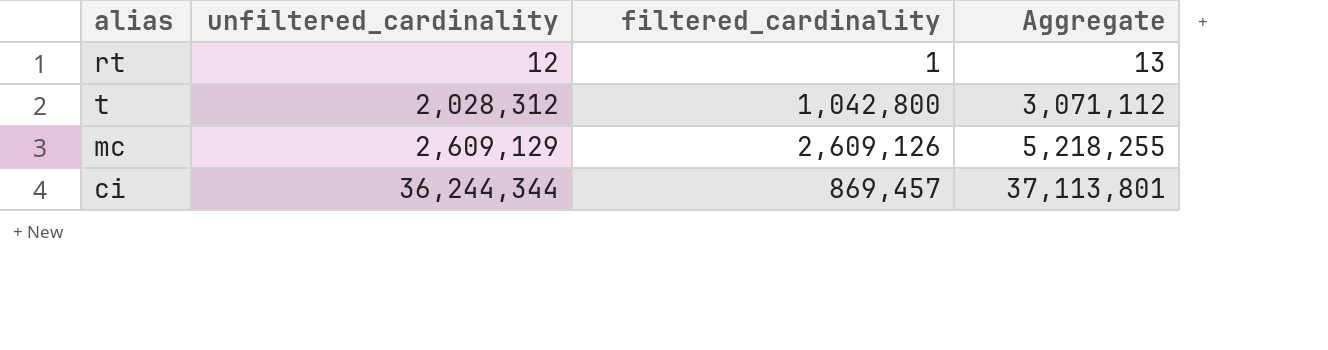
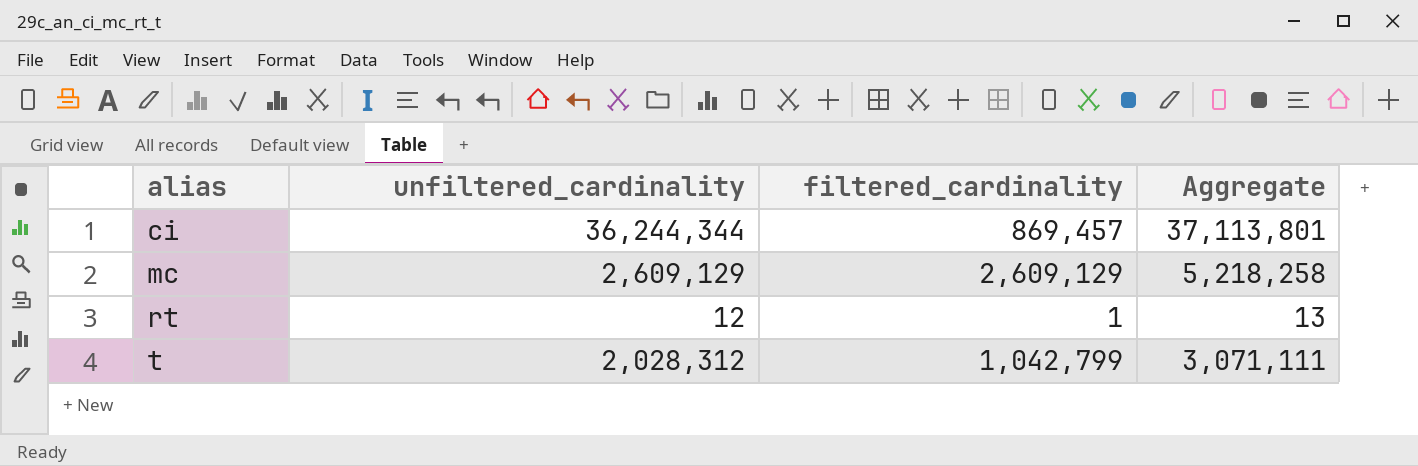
row order: unfiltered_cardinality ascending -> alias ascending
mc | filtered_cardinality: 2,609,126 -> 2,609,129
mc | Aggregate: 5,218,255 -> 5,218,258
t | filtered_cardinality: 1,042,800 -> 1,042,799
t | Aggregate: 3,071,112 -> 3,071,111

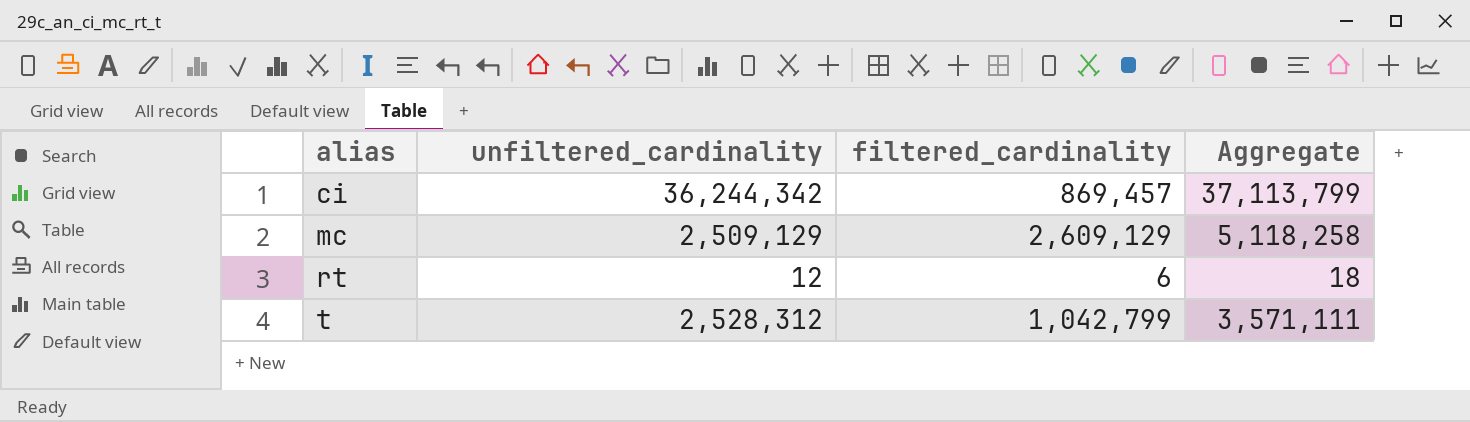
ci | unfiltered_cardinality: 36,244,344 -> 36,244,342
ci | Aggregate: 37,113,801 -> 37,113,799
mc | unfiltered_cardinality: 2,609,129 -> 2,509,129
mc | Aggregate: 5,218,258 -> 5,118,258
rt | filtered_cardinality: 1 -> 6
rt | Aggregate: 13 -> 18
t | unfiltered_cardinality: 2,028,312 -> 2,528,312
t | Aggregate: 3,071,111 -> 3,571,111

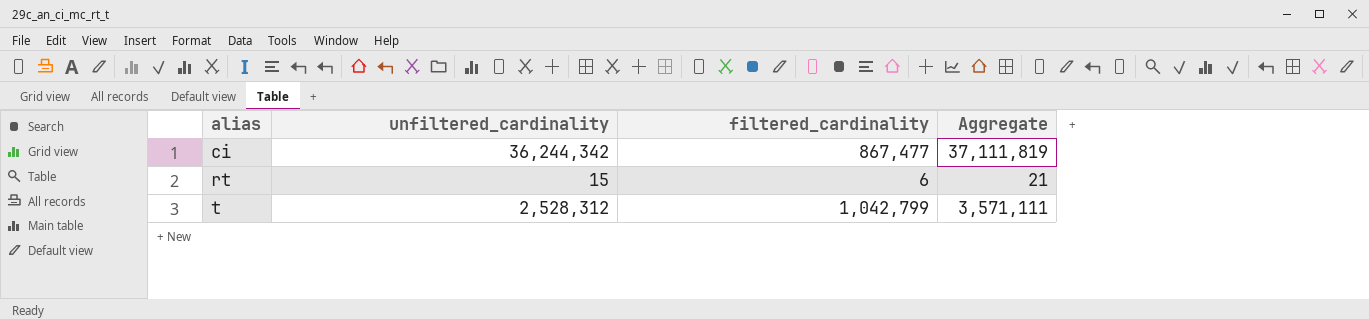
row mc: 2,509,129 | 2,609,129 | 5,118,258 -> none
ci | filtered_cardinality: 869,457 -> 867,477
ci | Aggregate: 37,113,799 -> 37,111,819
rt | unfiltered_cardinality: 12 -> 15
rt | Aggregate: 18 -> 21

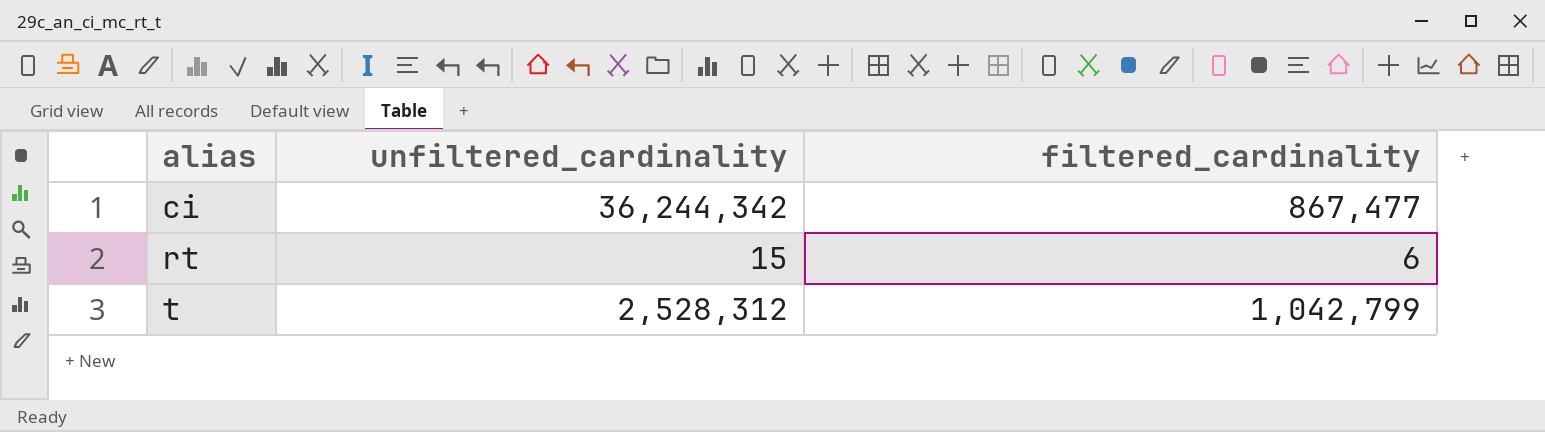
column Aggregate | formula: [unfiltered_cardinality] + [filtered_cardinality] -> none

